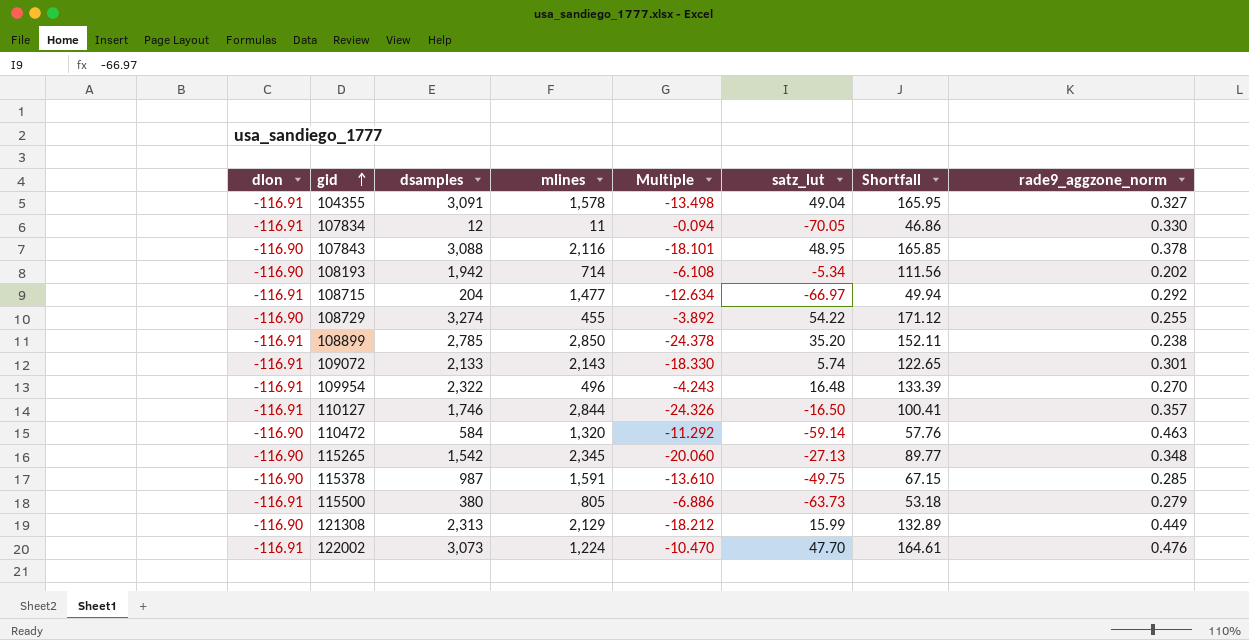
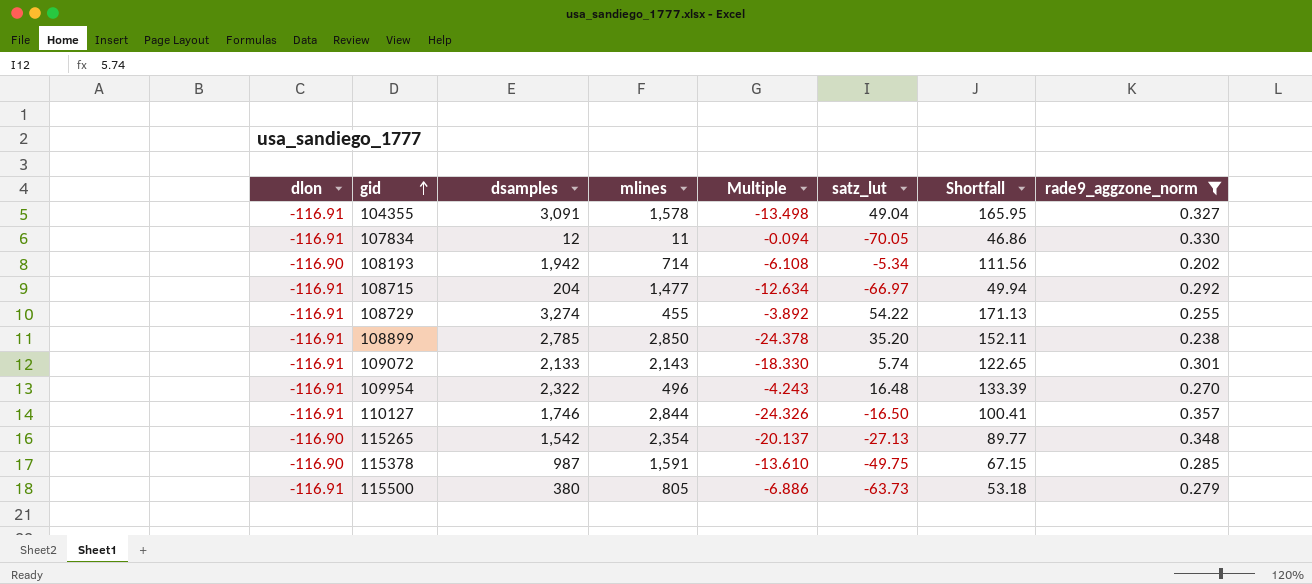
filter: none -> rade9_aggzone_norm <= 0.357
108729 | dlon: -116.90 -> -116.91
108729 | Shortfall: 171.12 -> 171.13
115265 | mlines: 2,345 -> 2,354
115265 | Multiple: -20.060 -> -20.137

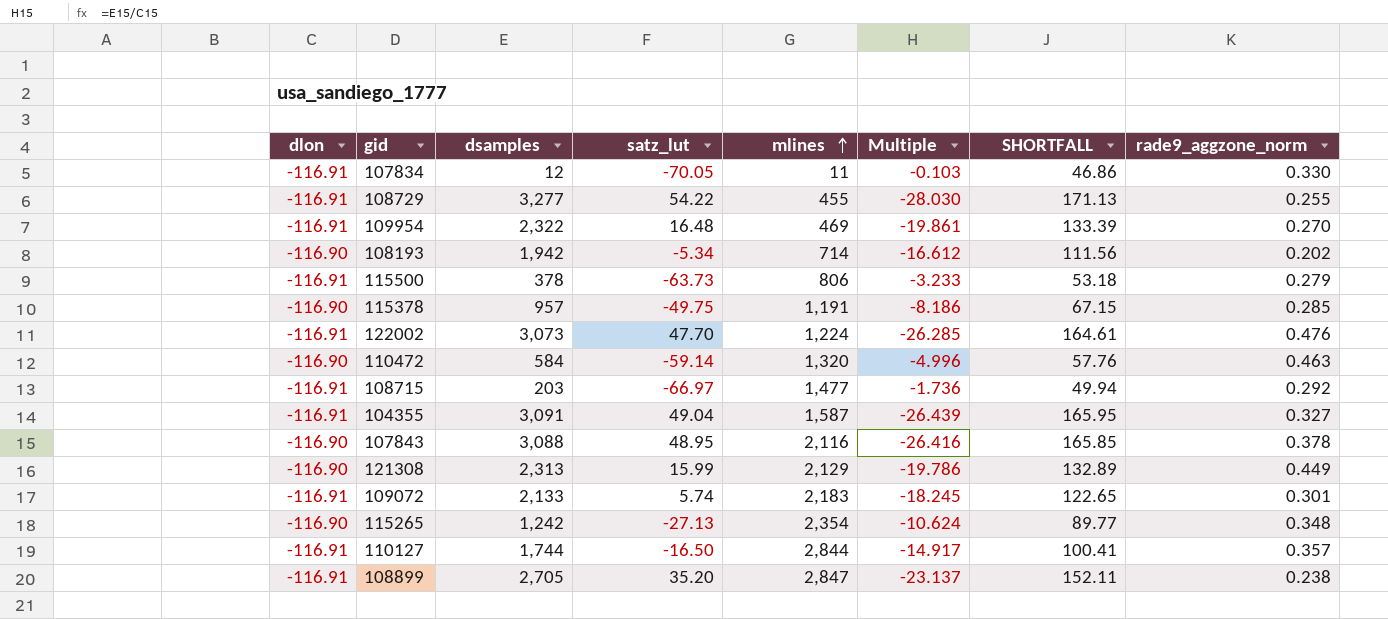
filter: rade9_aggzone_norm <= 0.357 -> none
row order: gid ascending -> mlines ascending
column satz_lut | position: 6 -> 4
column Multiple | formula: [mlines] / [dlon] -> [dsamples] / [dlon]
column name: Shortfall -> SHORTFALL
108729 | dsamples: 3,274 -> 3,277
109954 | mlines: 496 -> 469
115500 | dsamples: 380 -> 378
115500 | mlines: 805 -> 806
115378 | dsamples: 987 -> 957
115378 | mlines: 1,591 -> 1,191
108715 | dsamples: 204 -> 203
104355 | mlines: 1,578 -> 1,587
109072 | mlines: 2,143 -> 2,183
115265 | dsamples: 1,542 -> 1,242
110127 | dsamples: 1,746 -> 1,744
108899 | dsamples: 2,785 -> 2,705
108899 | mlines: 2,850 -> 2,847

